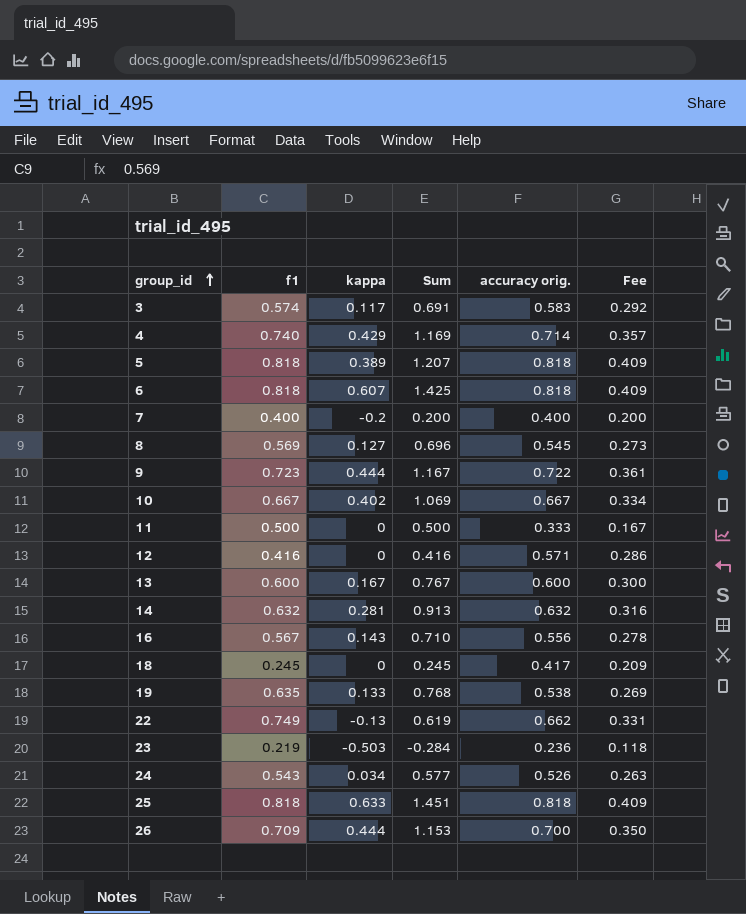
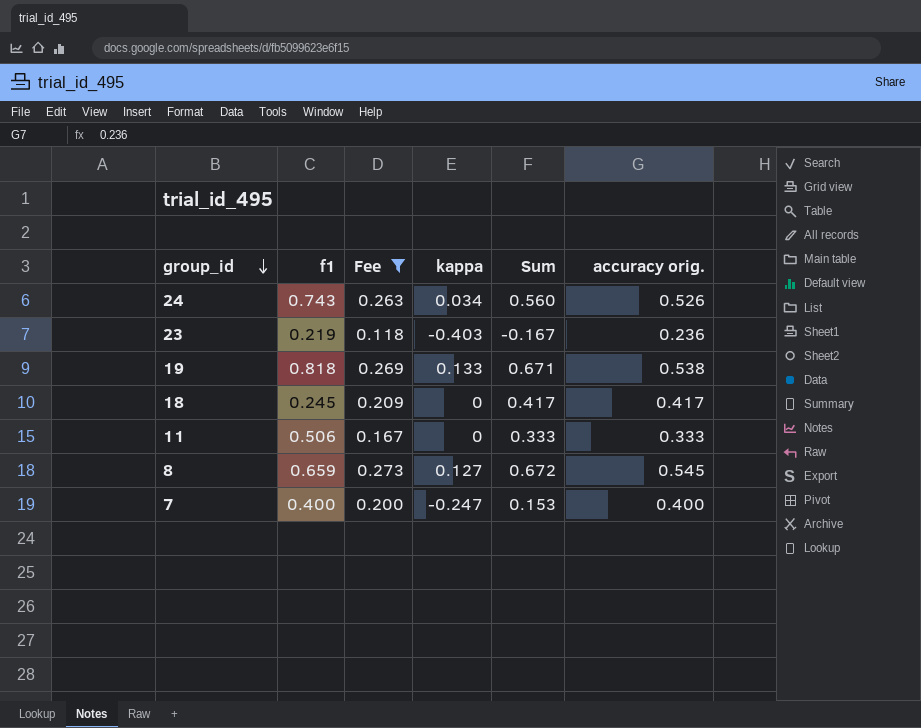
filter: none -> Fee <= 0.273
row order: group_id ascending -> group_id descending
column Fee | position: 6 -> 3
column Sum | formula: [f1] + [kappa] -> [kappa] + [accuracy orig.]
24 | f1: 0.543 -> 0.743
23 | kappa: -0.503 -> -0.403
19 | f1: 0.635 -> 0.818
11 | f1: 0.500 -> 0.506
8 | f1: 0.569 -> 0.659
7 | kappa: -0.2 -> -0.247

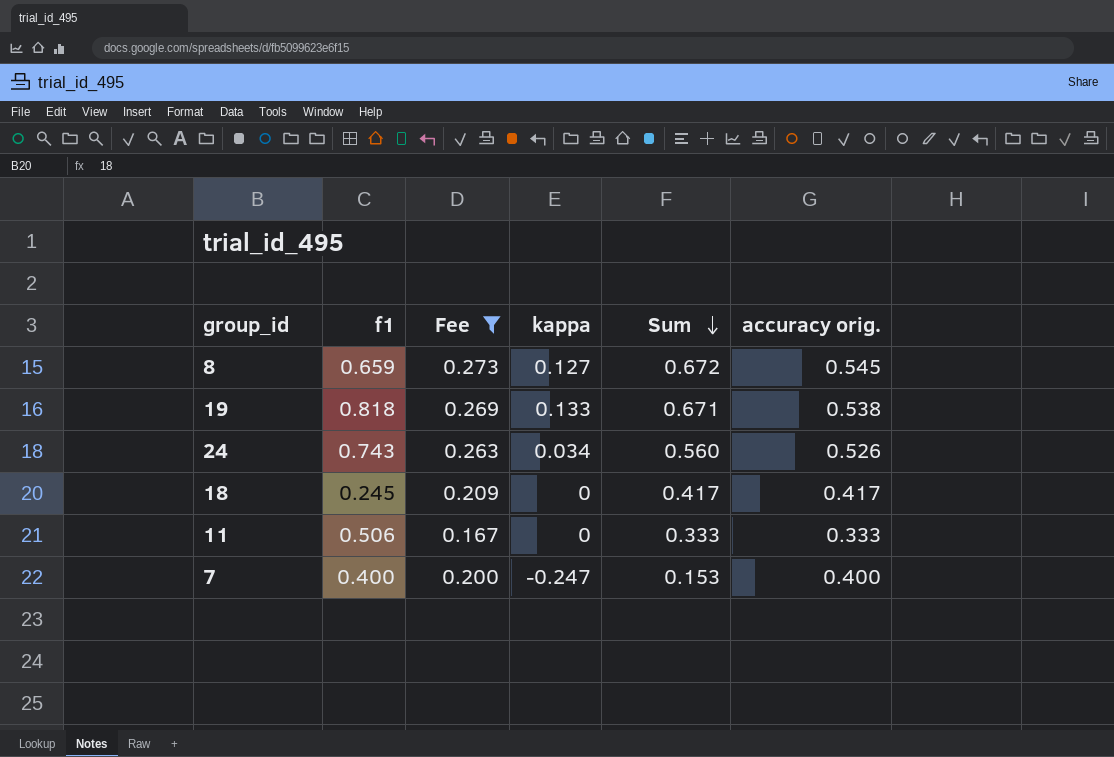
row order: group_id descending -> Sum descending
row 23: 0.219 | 0.118 | -0.403 | -0.167 | 0.236 -> none

